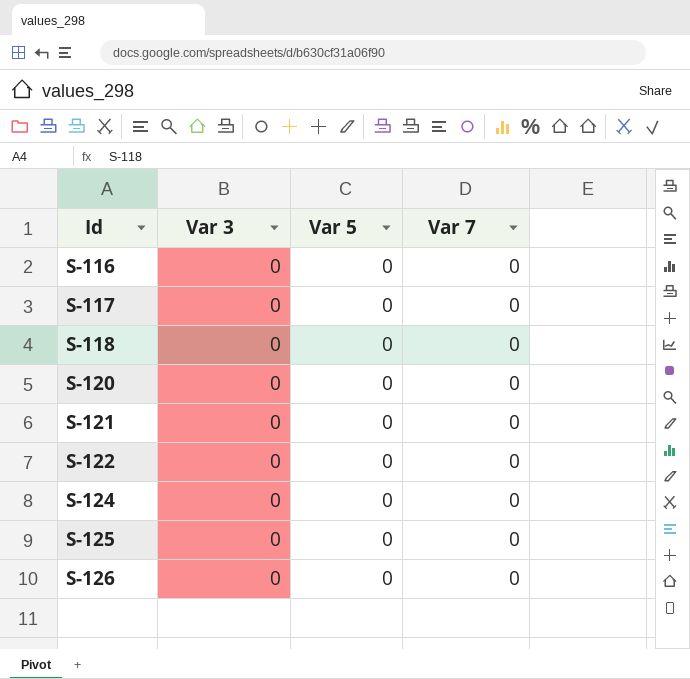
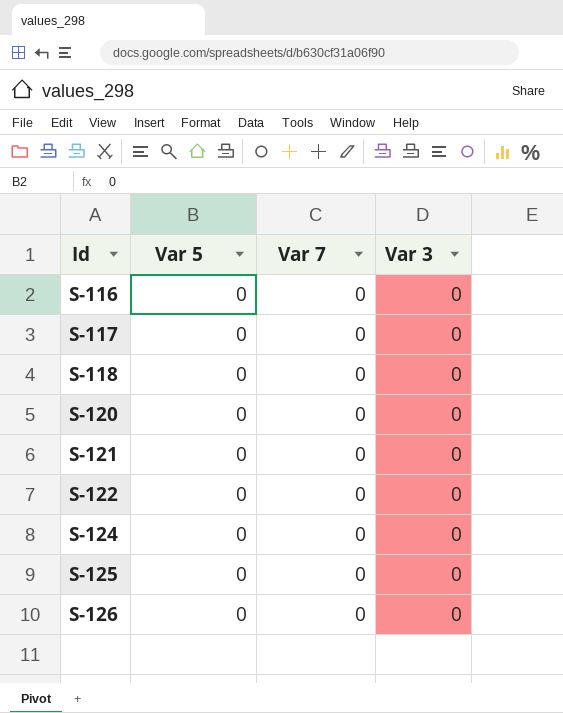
column Var 3 | position: 2 -> 4

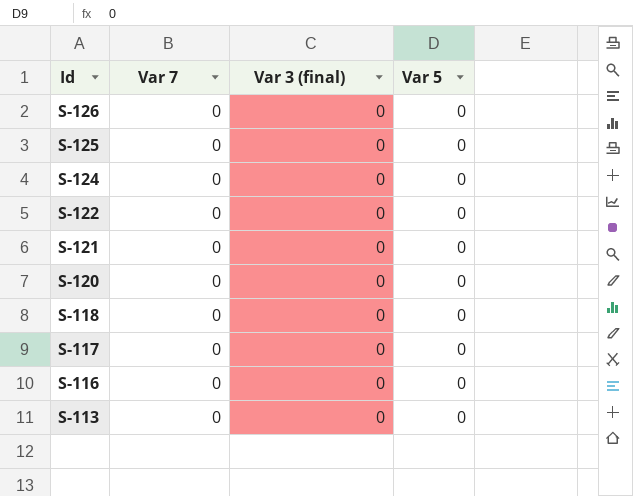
row order: Id ascending -> Id descending
column name: Var 3 -> Var 3 (final)
column Var 5 | position: 2 -> 4
row S-113: none -> 0 | 0 | 0

